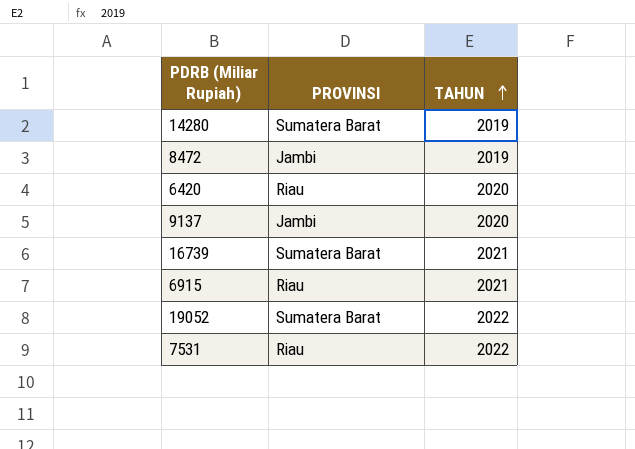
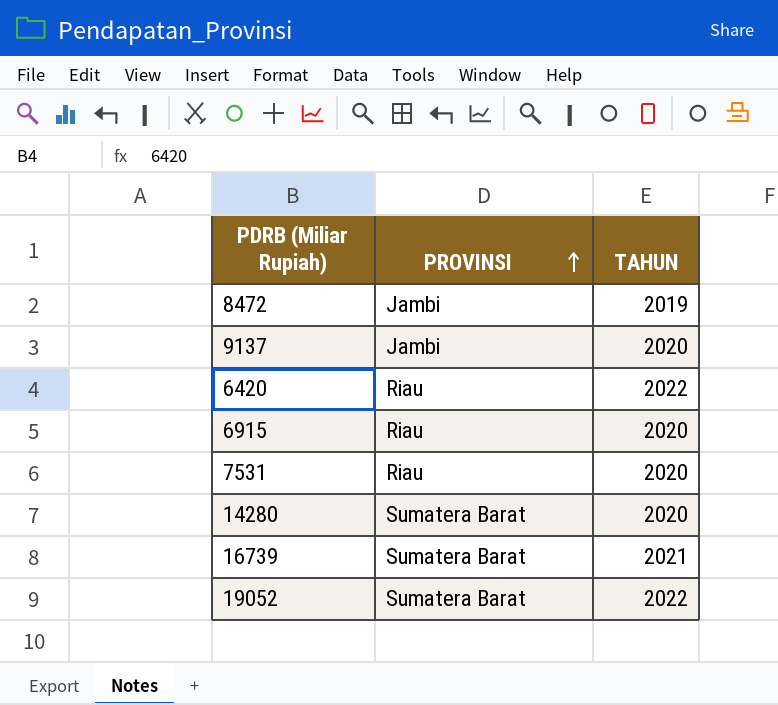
row order: TAHUN ascending -> PROVINSI ascending
6420 | TAHUN: 2020 -> 2022
6915 | TAHUN: 2021 -> 2020
7531 | TAHUN: 2022 -> 2020
14280 | TAHUN: 2019 -> 2020

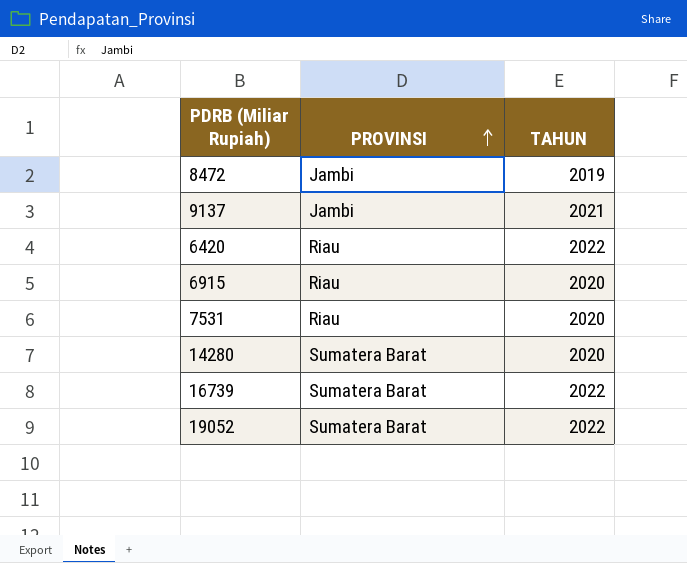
9137 | TAHUN: 2020 -> 2021
16739 | TAHUN: 2021 -> 2022

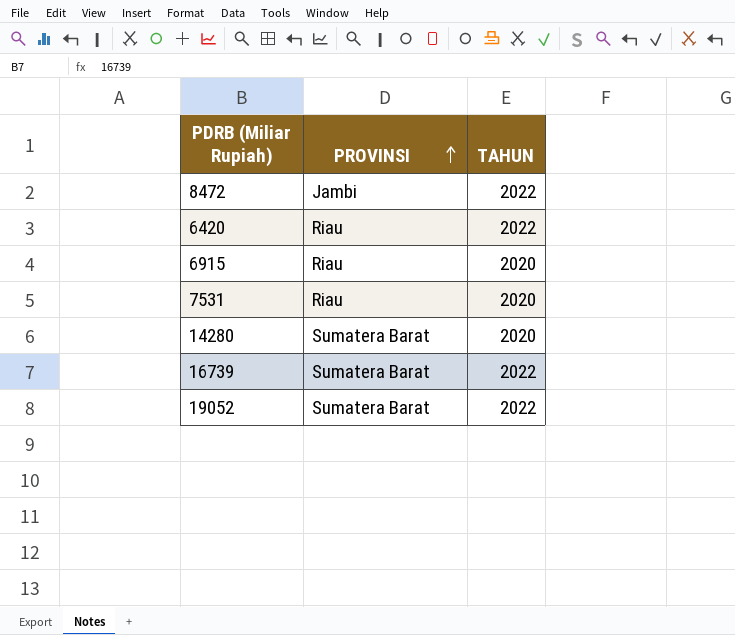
row 9137: Jambi | 2021 -> none
8472 | TAHUN: 2019 -> 2022

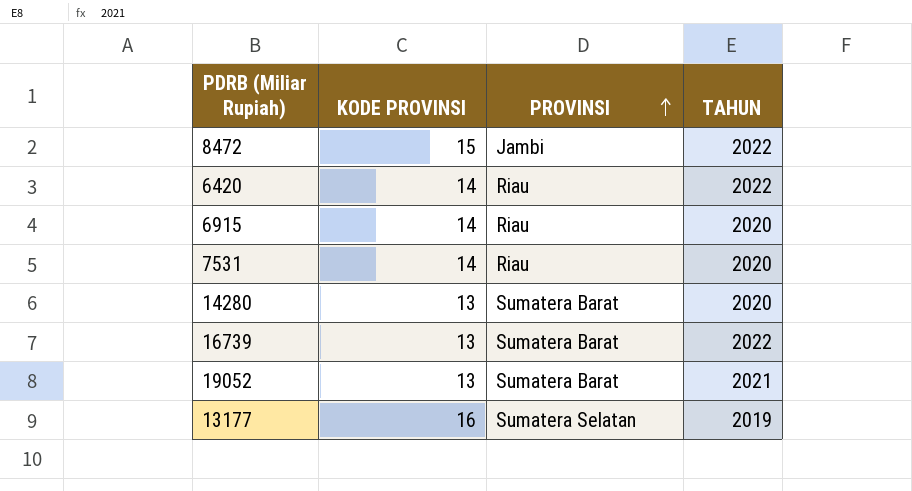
column KODE PROVINSI | position: none -> 2
19052 | TAHUN: 2022 -> 2021
row 13177: none -> 16 | Sumatera Selatan | 2019

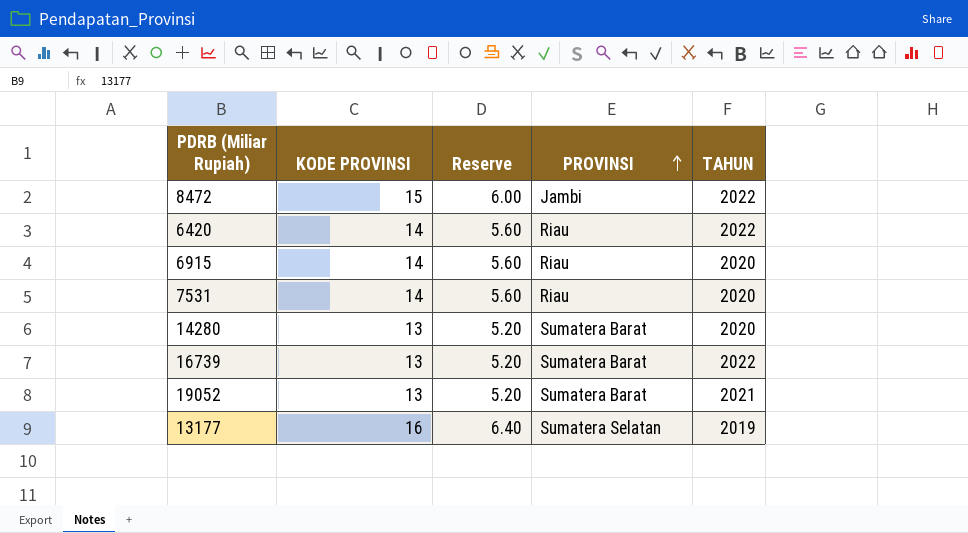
column Reserve | formula: none -> [KODE PROVINSI] * 0.4

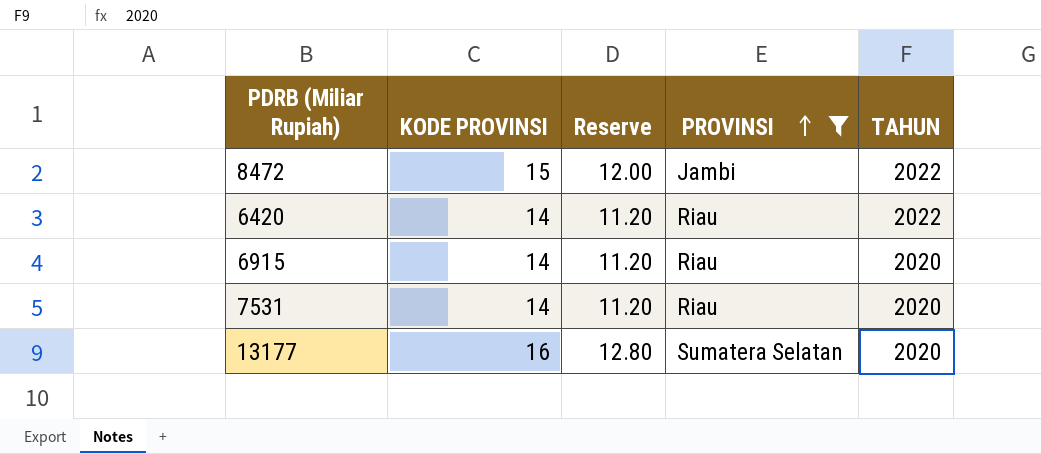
filter: none -> PROVINSI != Sumatera Barat
column Reserve | formula: [KODE PROVINSI] * 0.4 -> [KODE PROVINSI] * 0.8
13177 | TAHUN: 2019 -> 2020

